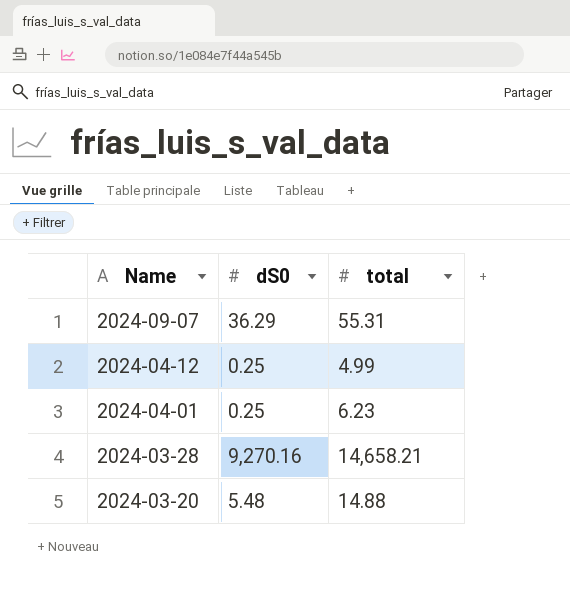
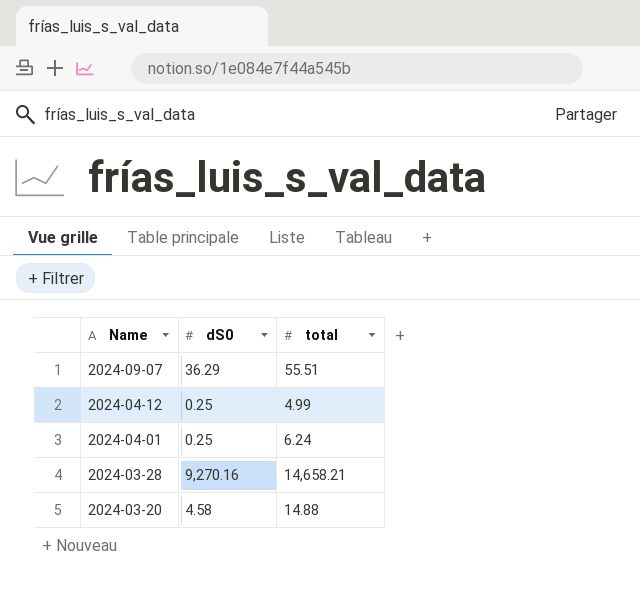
2024-09-07 | total: 55.31 -> 55.51
2024-04-01 | total: 6.23 -> 6.24
2024-03-20 | dS0: 5.48 -> 4.58

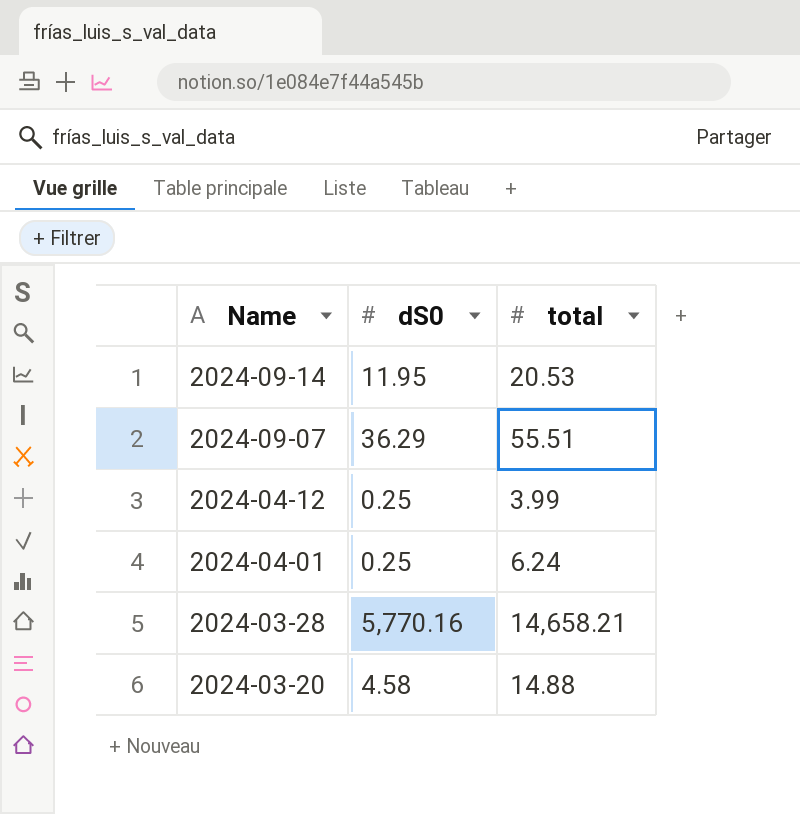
row 2024-09-14: none -> 11.95 | 20.53
2024-04-12 | total: 4.99 -> 3.99
2024-03-28 | dS0: 9,270.16 -> 5,770.16

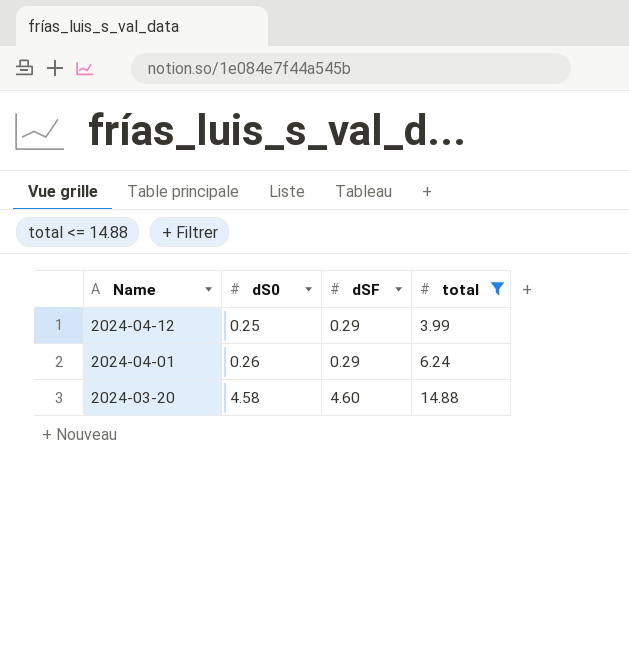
filter: none -> total <= 14.88
column dSF | position: none -> 3
2024-04-01 | dS0: 0.25 -> 0.26

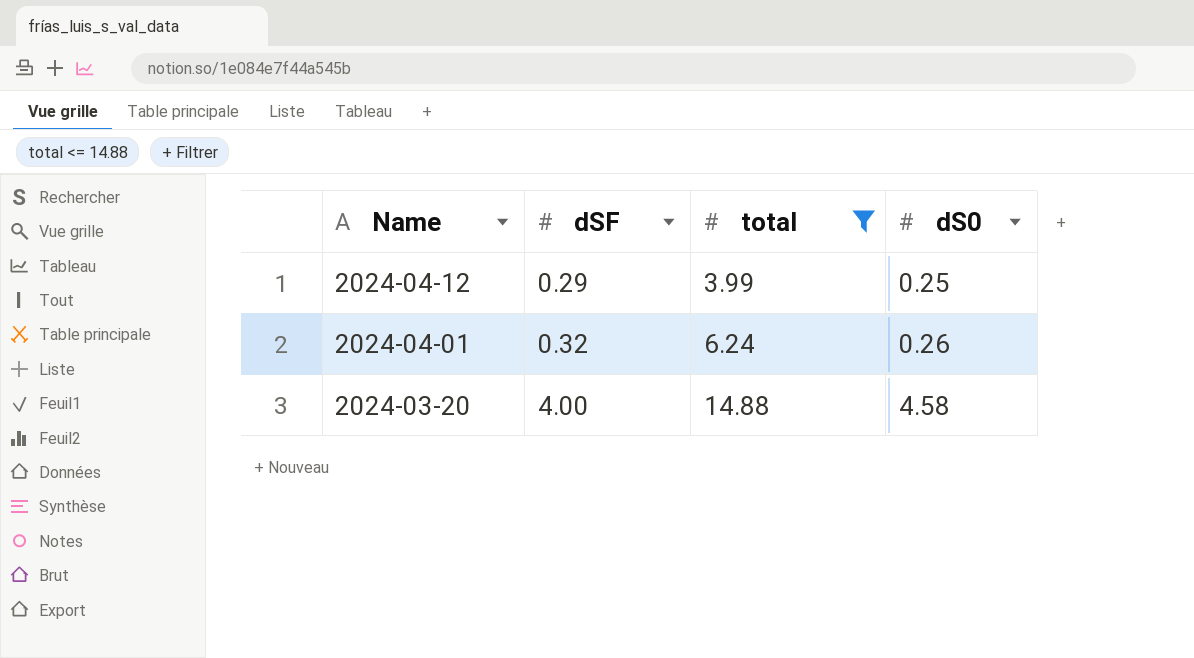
column dS0 | position: 2 -> 4
2024-04-01 | dSF: 0.29 -> 0.32
2024-03-20 | dSF: 4.60 -> 4.00

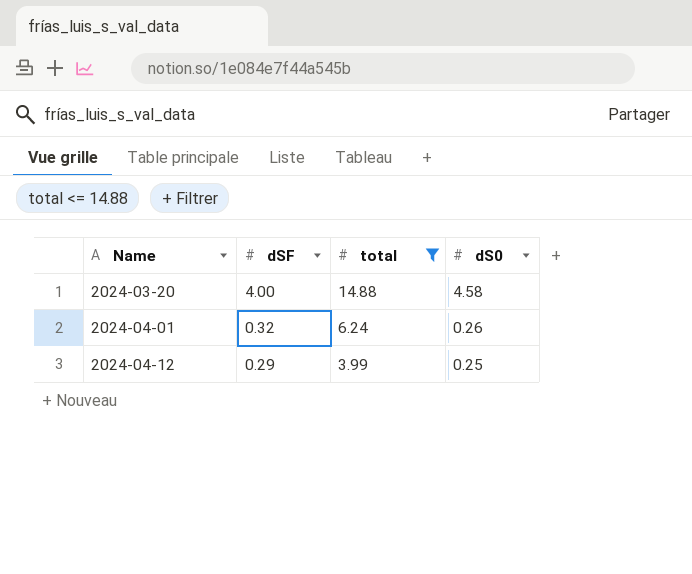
row order: Name descending -> Name ascending

